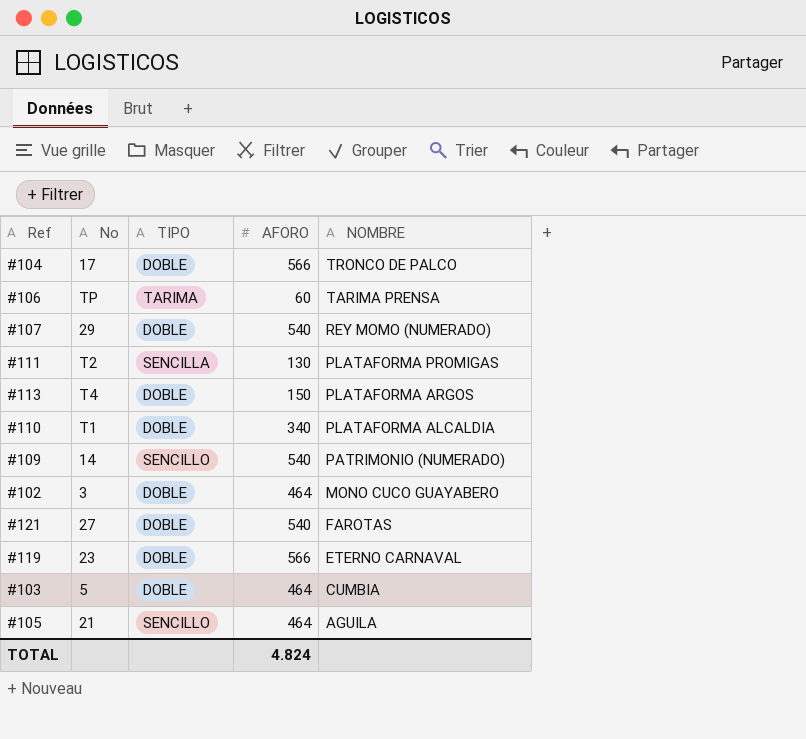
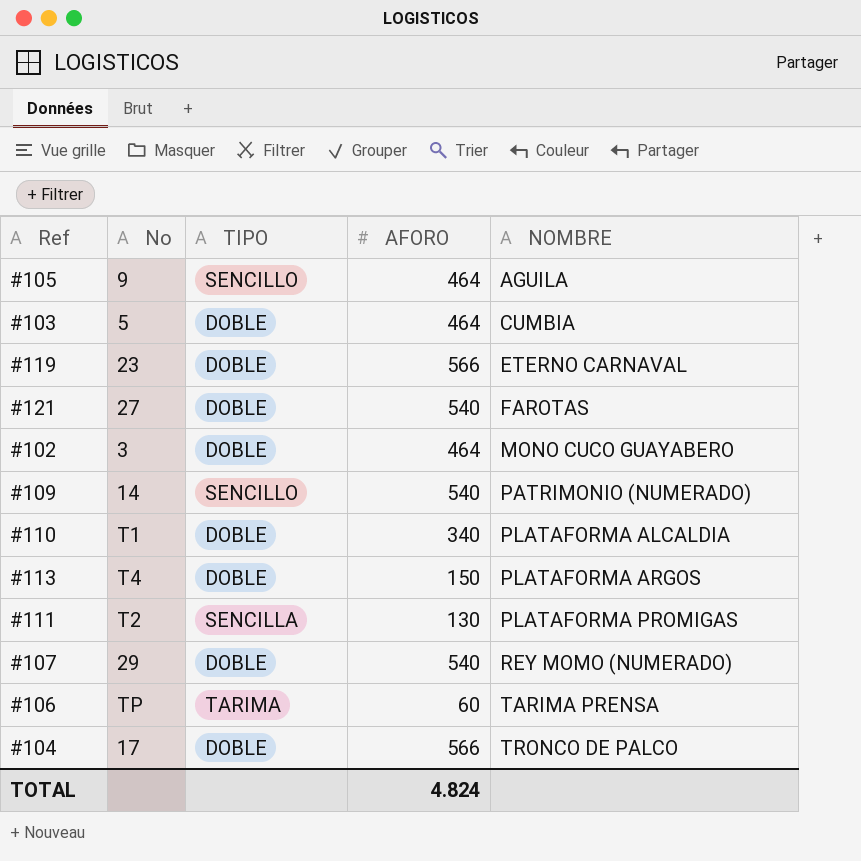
row order: NOMBRE descending -> NOMBRE ascending
#105 | No: 21 -> 9

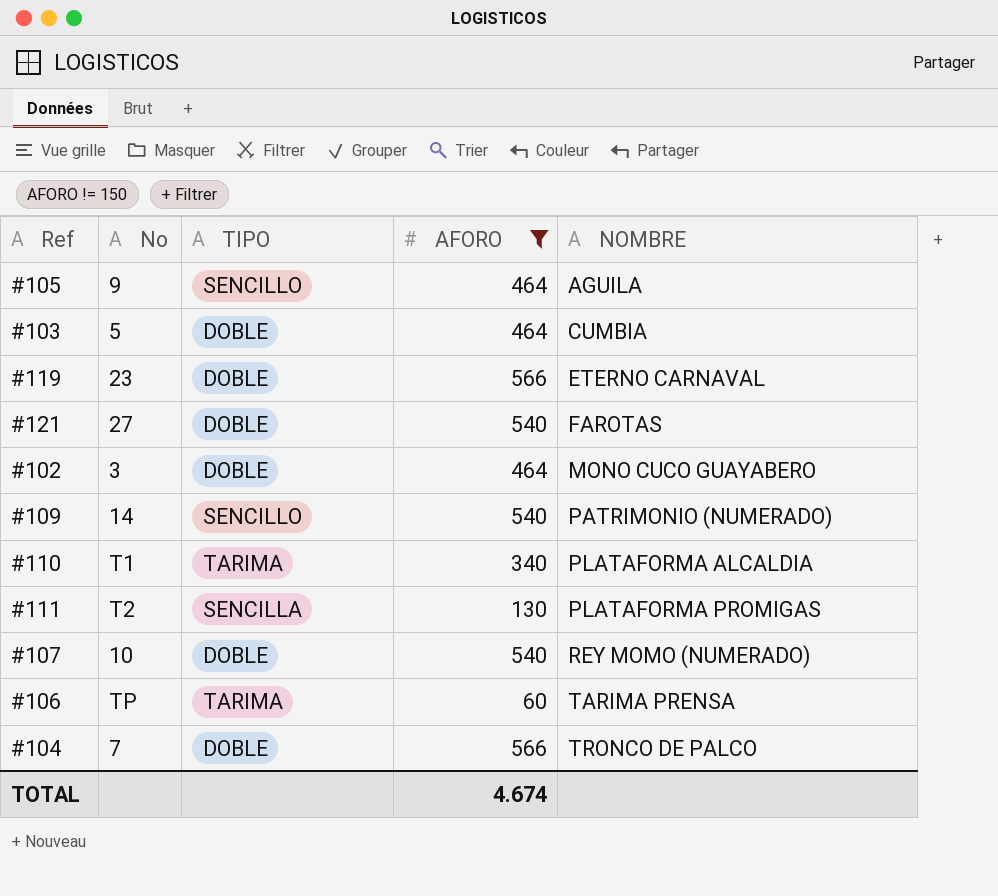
filter: none -> AFORO != 150
#110 | TIPO: DOBLE -> TARIMA
#107 | No: 29 -> 10
#104 | No: 17 -> 7
TOTAL | AFORO: 4.824 -> 4.674

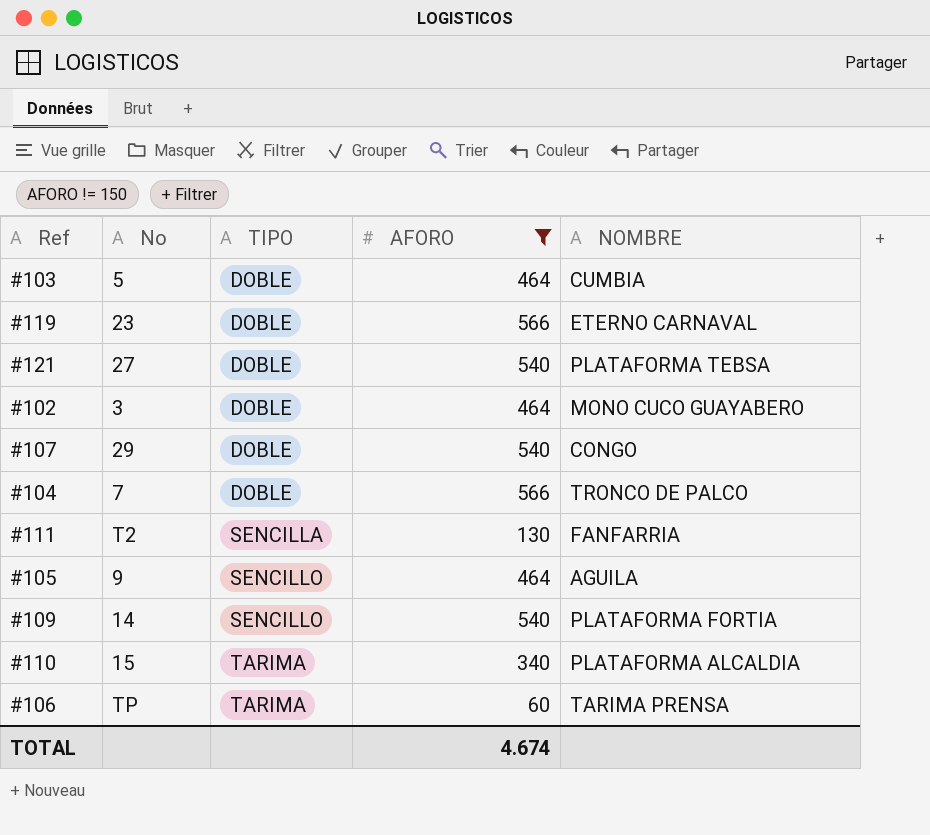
row order: NOMBRE ascending -> TIPO ascending
#121 | NOMBRE: FAROTAS -> PLATAFORMA TEBSA
#107 | No: 10 -> 29
#107 | NOMBRE: REY MOMO (NUMERADO) -> CONGO
#111 | NOMBRE: PLATAFORMA PROMIGAS -> FANFARRIA
#109 | NOMBRE: PATRIMONIO (NUMERADO) -> PLATAFORMA FORTIA
#110 | No: T1 -> 15

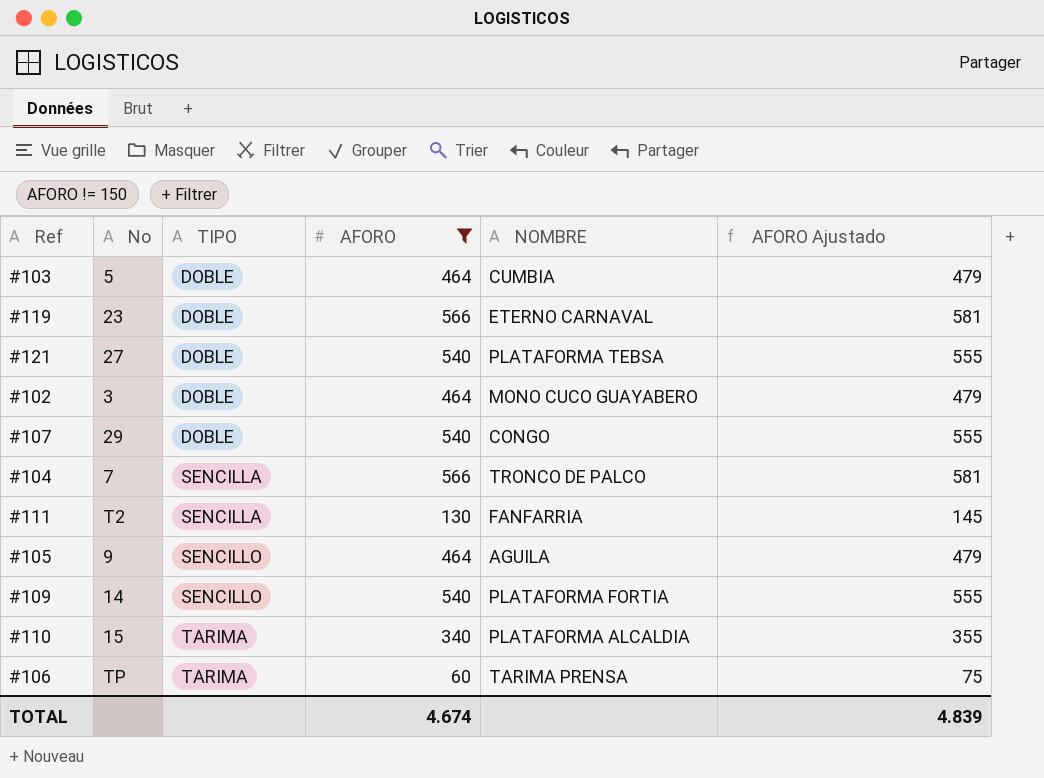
column AFORO Ajustado | formula: none -> [AFORO] + 15
#104 | TIPO: DOBLE -> SENCILLA

